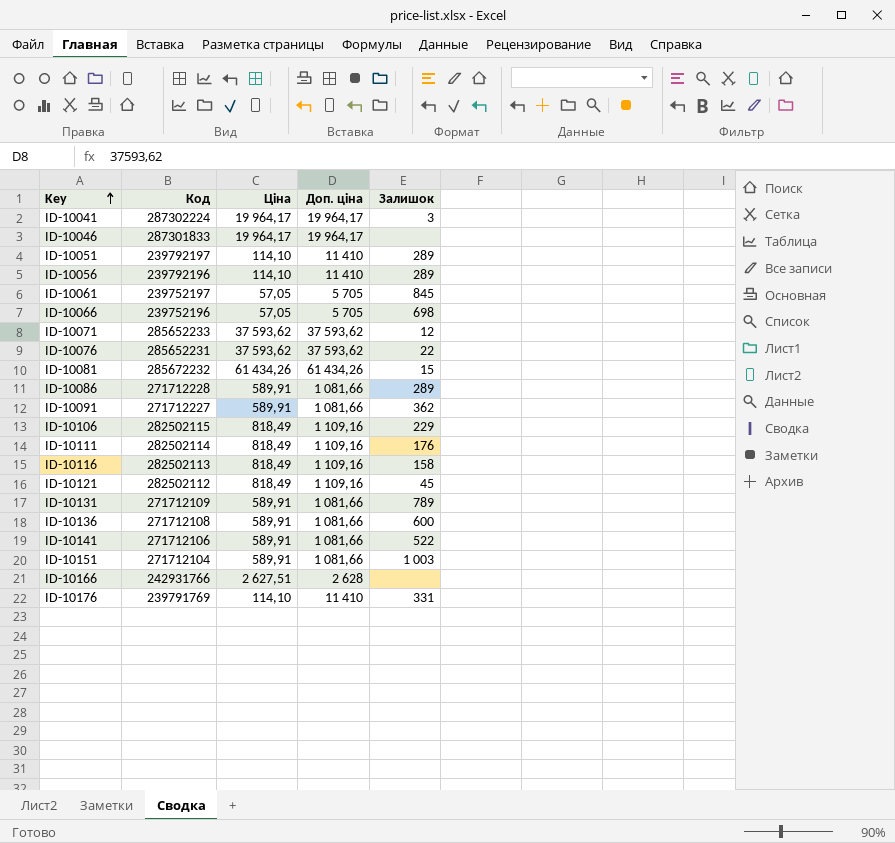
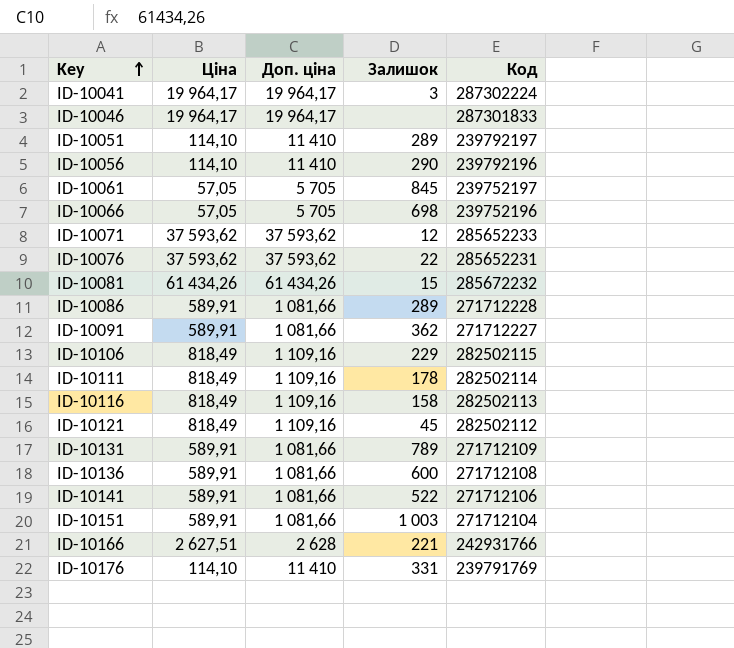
column Код | position: 2 -> 5
ID-10056 | Залишок: 289 -> 290
ID-10111 | Залишок: 176 -> 178
ID-10166 | Залишок: none -> 221

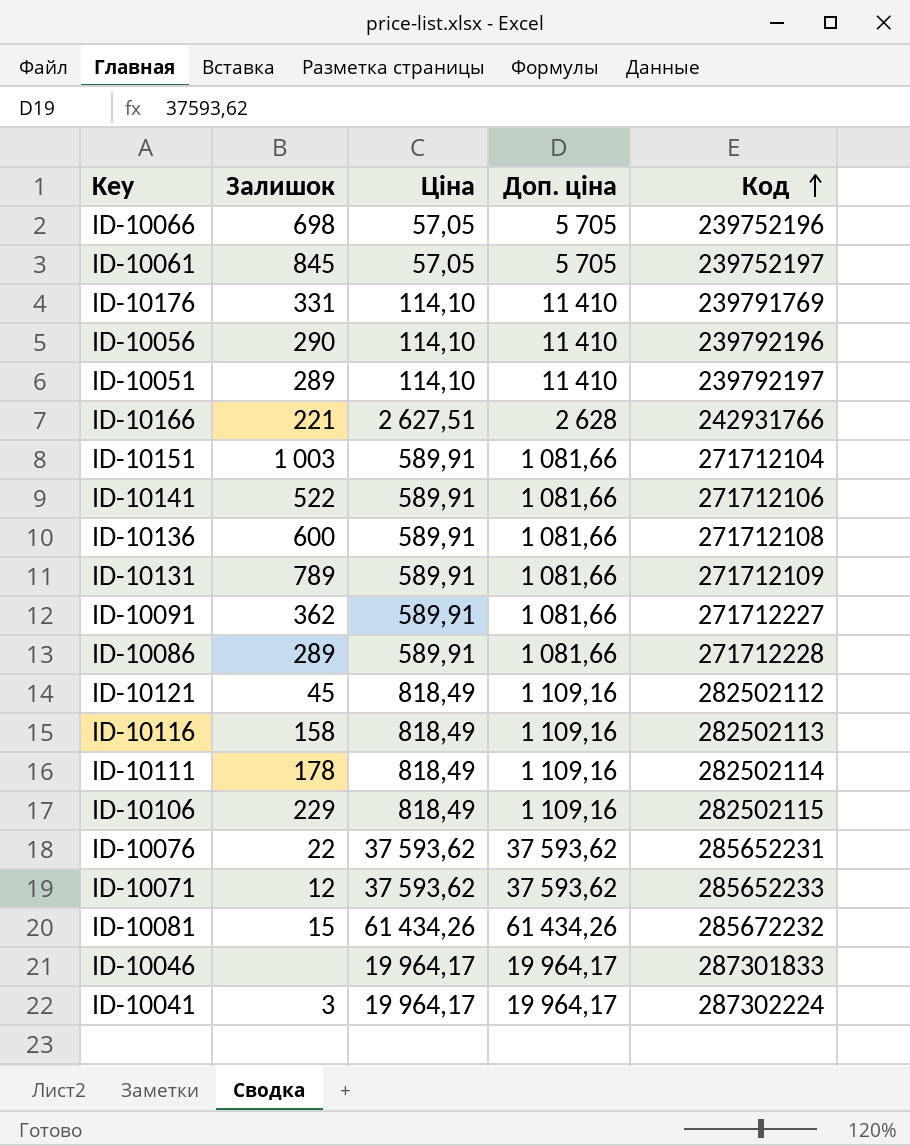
row order: Key ascending -> Код ascending
column Залишок | position: 4 -> 2

